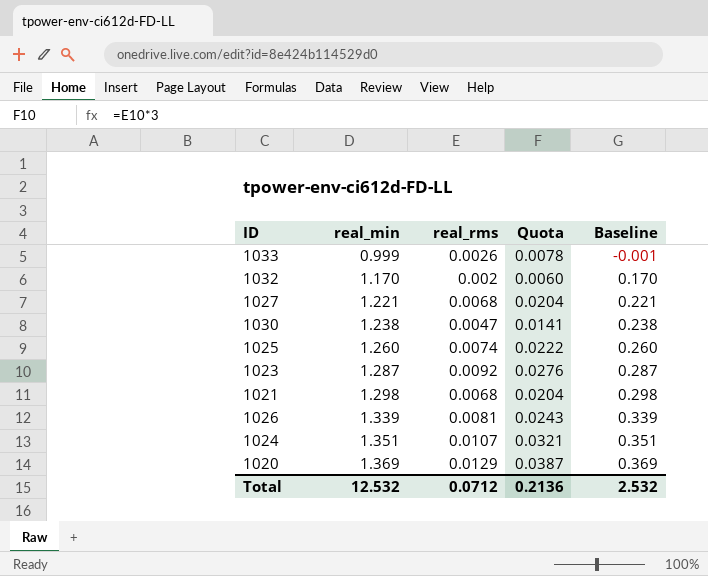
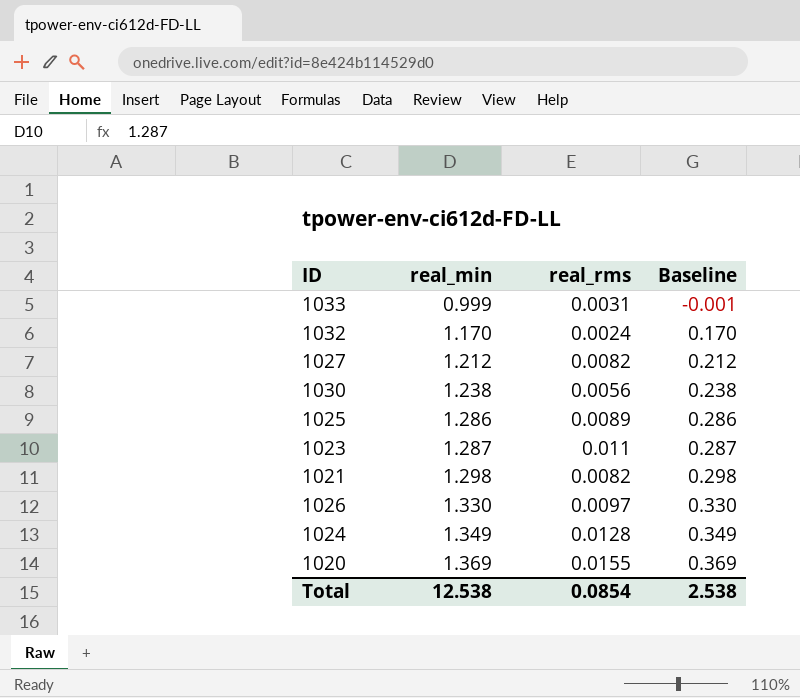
column Quota | formula: [real_rms] * 3 -> none
1033 | real_rms: 0.0026 -> 0.0031
1032 | real_rms: 0.002 -> 0.0024
1027 | real_min: 1.221 -> 1.212
1027 | real_rms: 0.0068 -> 0.0082
1027 | Baseline: 0.221 -> 0.212
1030 | real_rms: 0.0047 -> 0.0056
1025 | real_min: 1.260 -> 1.286
1025 | real_rms: 0.0074 -> 0.0089
1025 | Baseline: 0.260 -> 0.286
1023 | real_rms: 0.0092 -> 0.011
1021 | real_rms: 0.0068 -> 0.0082
1026 | real_min: 1.339 -> 1.330
1026 | real_rms: 0.0081 -> 0.0097
1026 | Baseline: 0.339 -> 0.330
1024 | real_min: 1.351 -> 1.349
1024 | real_rms: 0.0107 -> 0.0128
1024 | Baseline: 0.351 -> 0.349
1020 | real_rms: 0.0129 -> 0.0155
Total | real_min: 12.532 -> 12.538
Total | real_rms: 0.0712 -> 0.0854
Total | Baseline: 2.532 -> 2.538

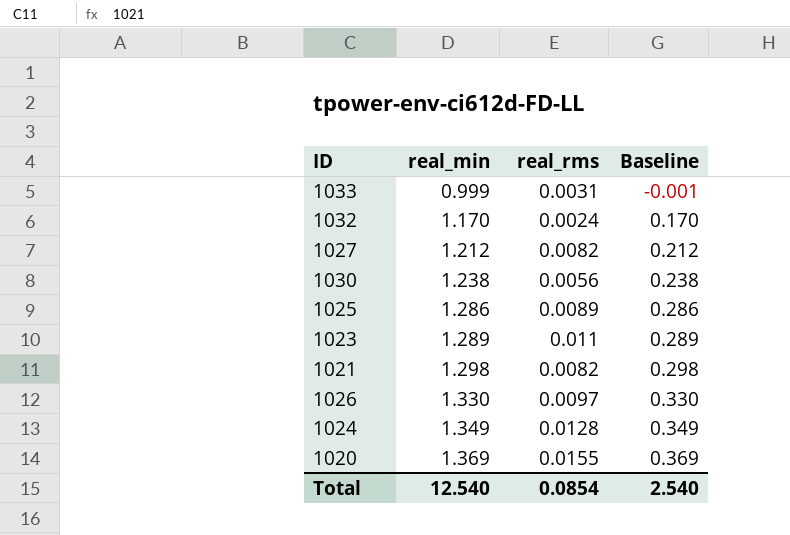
1023 | real_min: 1.287 -> 1.289
1023 | Baseline: 0.287 -> 0.289
Total | real_min: 12.538 -> 12.540
Total | Baseline: 2.538 -> 2.540

